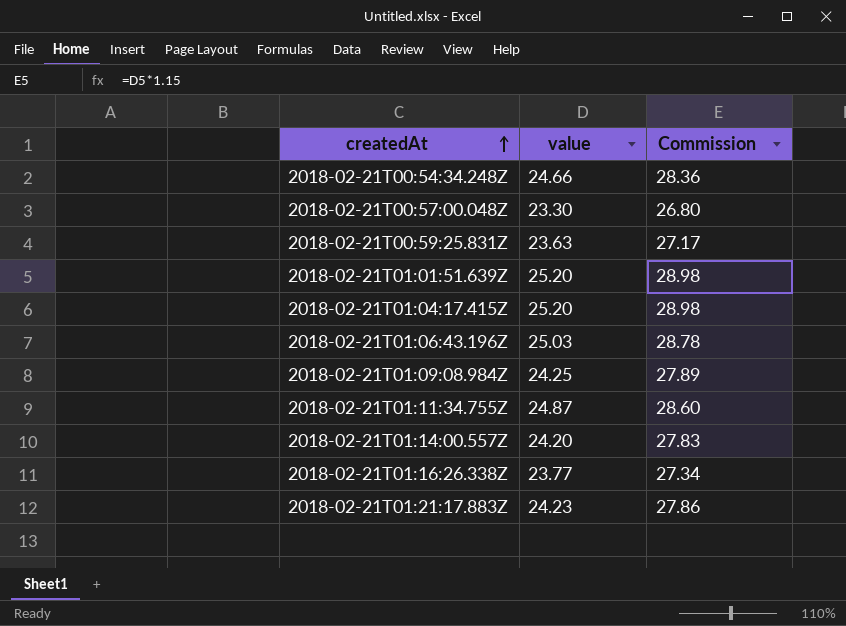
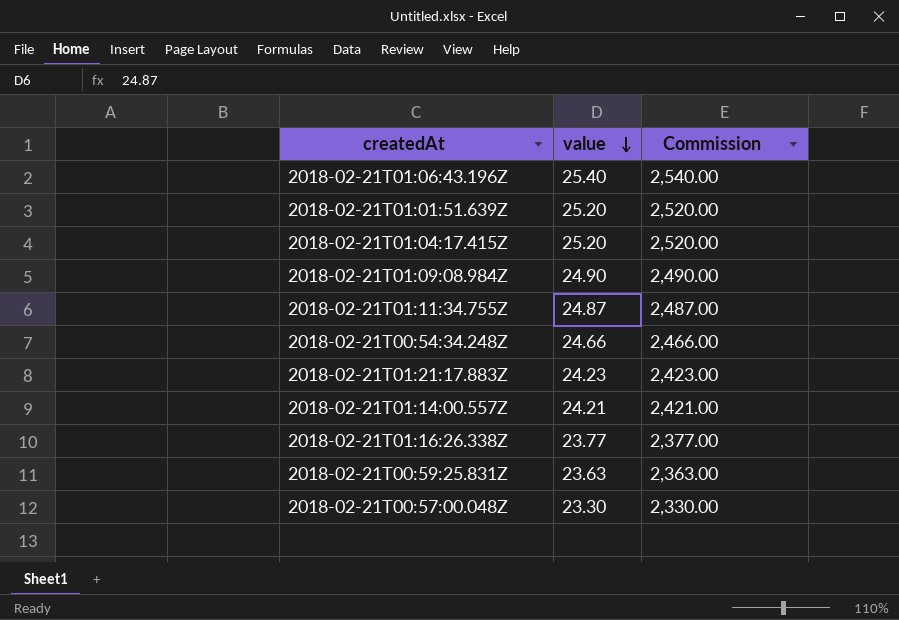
row order: createdAt ascending -> value descending
column Commission | formula: [value] * 1.15 -> [value] * 100
2018-02-21T01:06:43.196Z | value: 25.03 -> 25.40
2018-02-21T01:09:08.984Z | value: 24.25 -> 24.90
2018-02-21T01:14:00.557Z | value: 24.20 -> 24.21

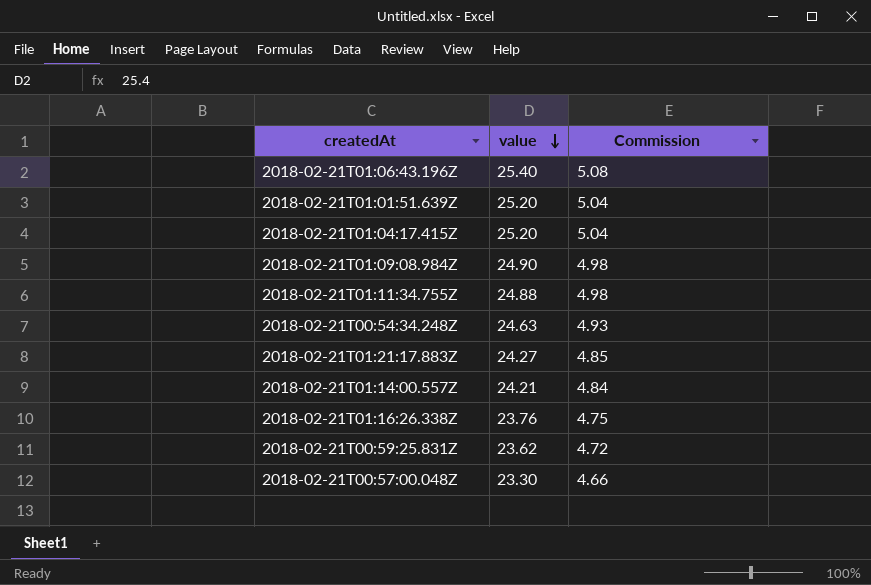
column Commission | formula: [value] * 100 -> [value] * 0.2
2018-02-21T01:11:34.755Z | value: 24.87 -> 24.88
2018-02-21T00:54:34.248Z | value: 24.66 -> 24.63
2018-02-21T01:21:17.883Z | value: 24.23 -> 24.27
2018-02-21T01:16:26.338Z | value: 23.77 -> 23.76
2018-02-21T00:59:25.831Z | value: 23.63 -> 23.62

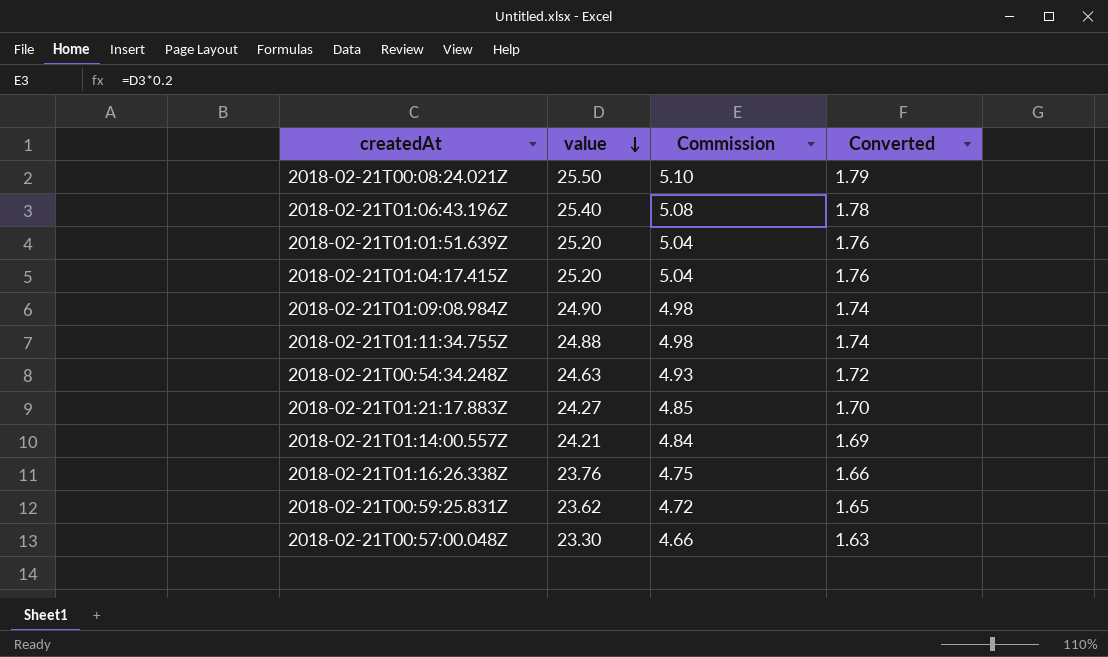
column Converted | formula: none -> [value] * 0.07
row 2018-02-21T00:08:24.021Z: none -> 25.50 | 5.10 | 1.79

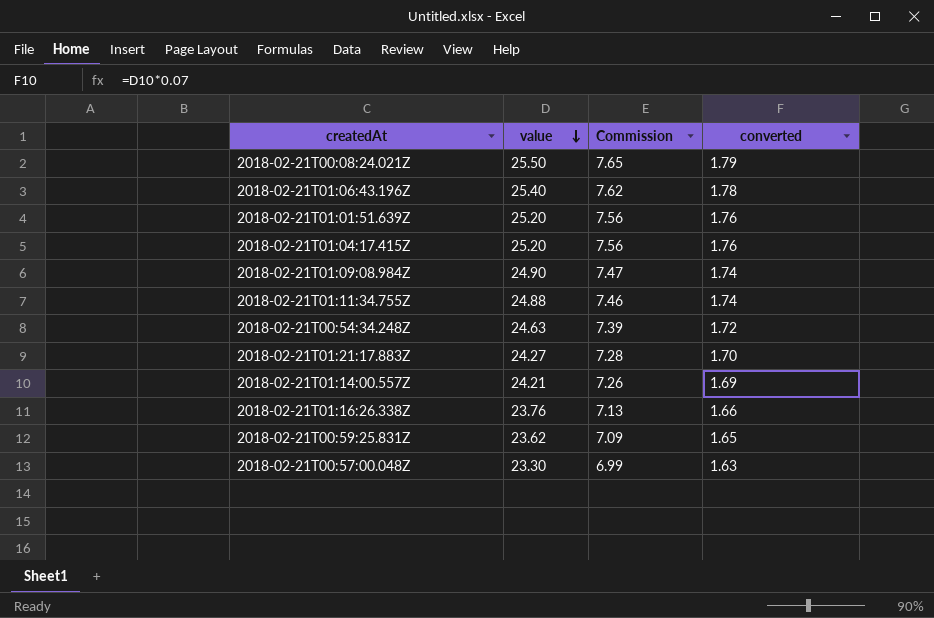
column Commission | formula: [value] * 0.2 -> [value] * 0.3
column name: Converted -> converted

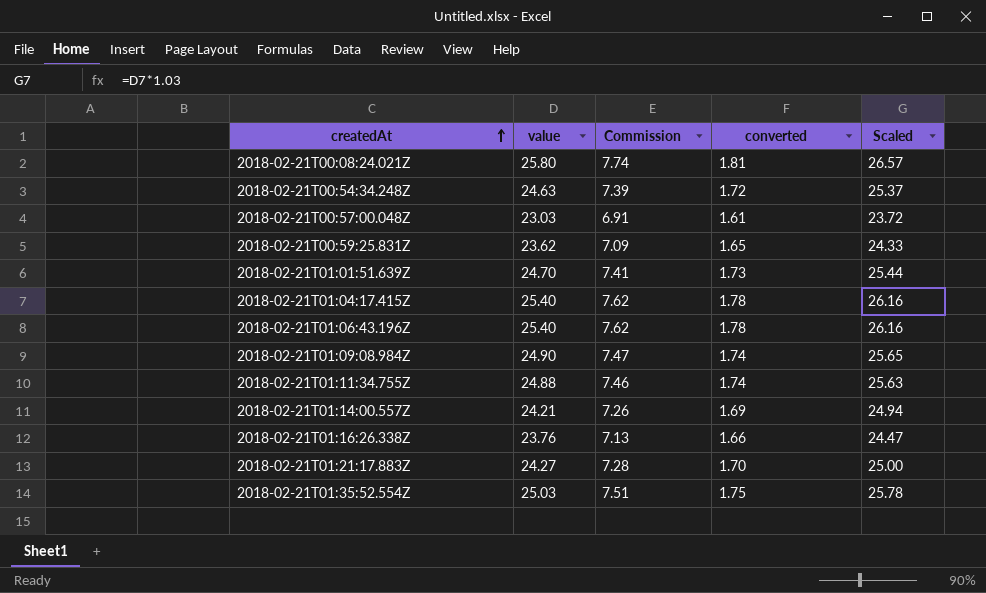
row order: value descending -> createdAt ascending
column Scaled | formula: none -> [value] * 1.03
2018-02-21T00:08:24.021Z | value: 25.50 -> 25.80
2018-02-21T00:08:24.021Z | Commission: 7.65 -> 7.74
2018-02-21T00:08:24.021Z | converted: 1.79 -> 1.81
2018-02-21T00:57:00.048Z | value: 23.30 -> 23.03
2018-02-21T00:57:00.048Z | Commission: 6.99 -> 6.91
2018-02-21T00:57:00.048Z | converted: 1.63 -> 1.61
2018-02-21T01:01:51.639Z | value: 25.20 -> 24.70
2018-02-21T01:01:51.639Z | Commission: 7.56 -> 7.41
2018-02-21T01:01:51.639Z | converted: 1.76 -> 1.73
2018-02-21T01:04:17.415Z | value: 25.20 -> 25.40
2018-02-21T01:04:17.415Z | Commission: 7.56 -> 7.62
2018-02-21T01:04:17.415Z | converted: 1.76 -> 1.78
row 2018-02-21T01:35:52.554Z: none -> 25.03 | 7.51 | 1.75 | 25.78

